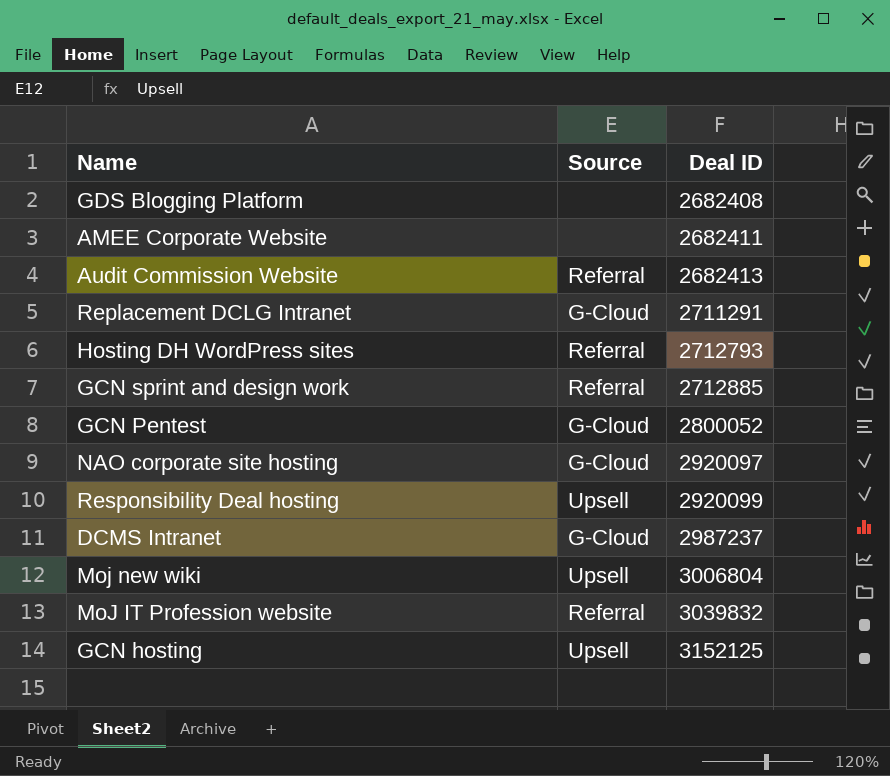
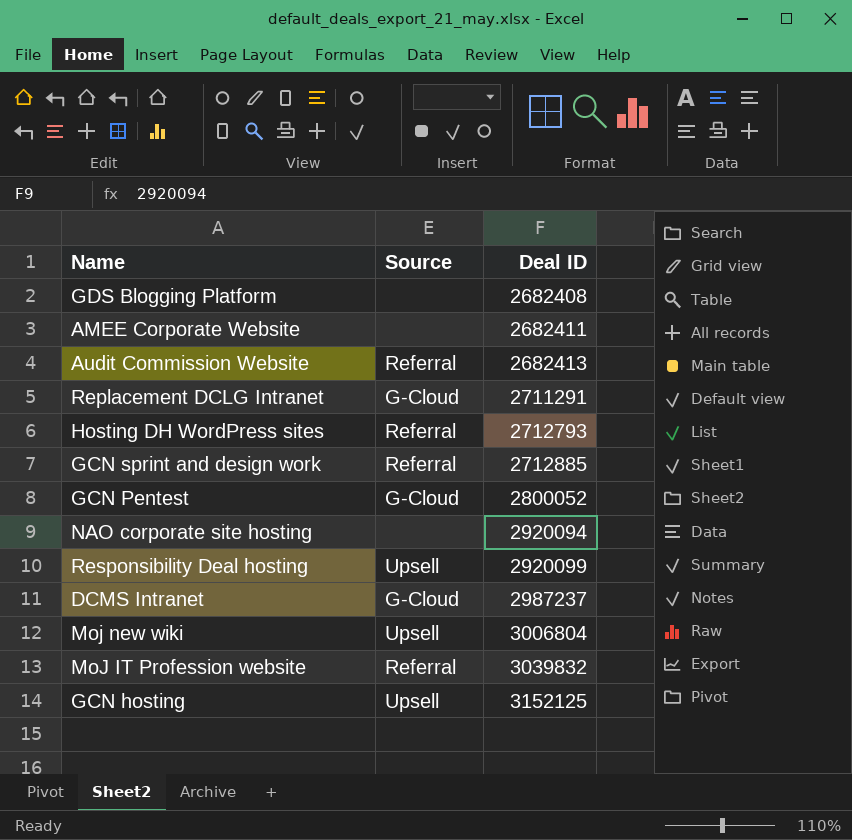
NAO corporate site hosting | Source: G-Cloud -> none
NAO corporate site hosting | Deal ID: 2920097 -> 2920094

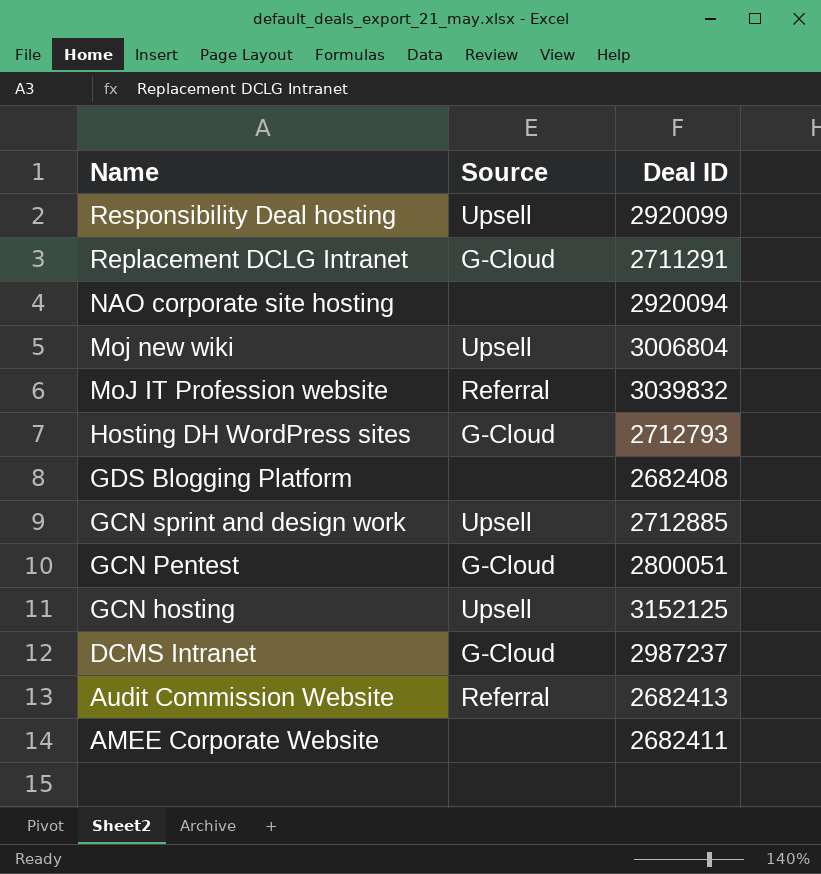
row order: Deal ID ascending -> Name descending
Hosting DH WordPress sites | Source: Referral -> G-Cloud
GCN sprint and design work | Source: Referral -> Upsell
GCN Pentest | Deal ID: 2800052 -> 2800051

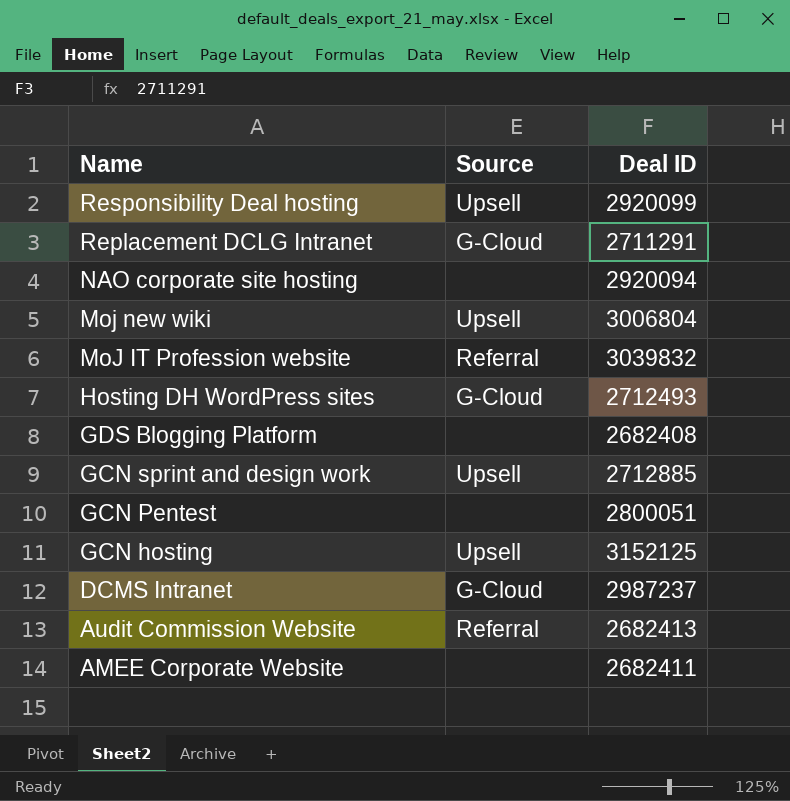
Hosting DH WordPress sites | Deal ID: 2712793 -> 2712493
GCN Pentest | Source: G-Cloud -> none

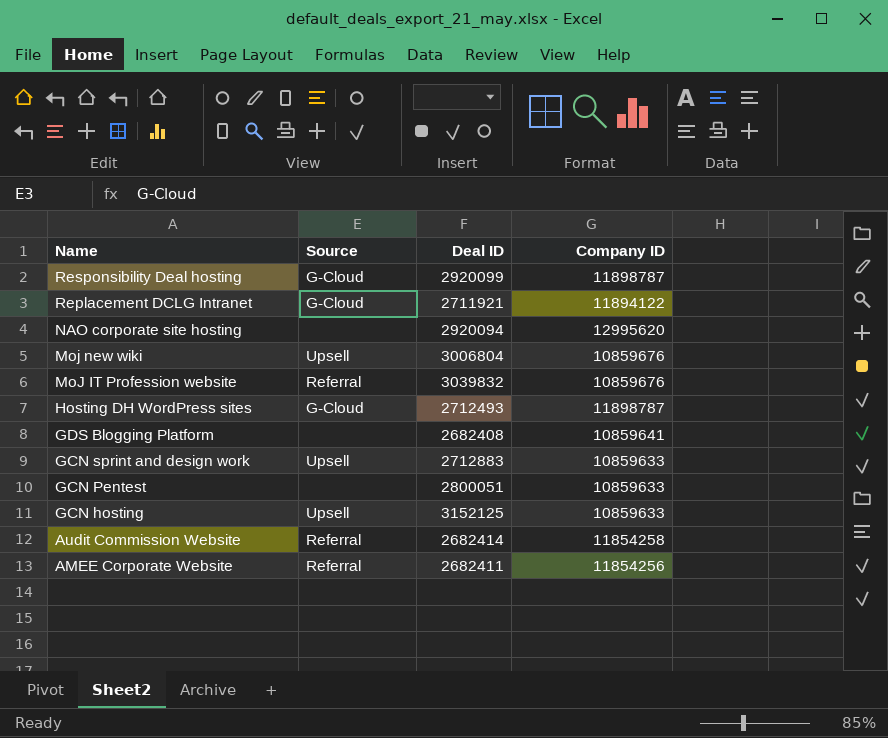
column Company ID | position: none -> 4
row DCMS Intranet: G-Cloud | 2987237 -> none
Responsibility Deal hosting | Source: Upsell -> G-Cloud
Replacement DCLG Intranet | Deal ID: 2711291 -> 2711921
GCN sprint and design work | Deal ID: 2712885 -> 2712883
Audit Commission Website | Deal ID: 2682413 -> 2682414
AMEE Corporate Website | Source: none -> Referral

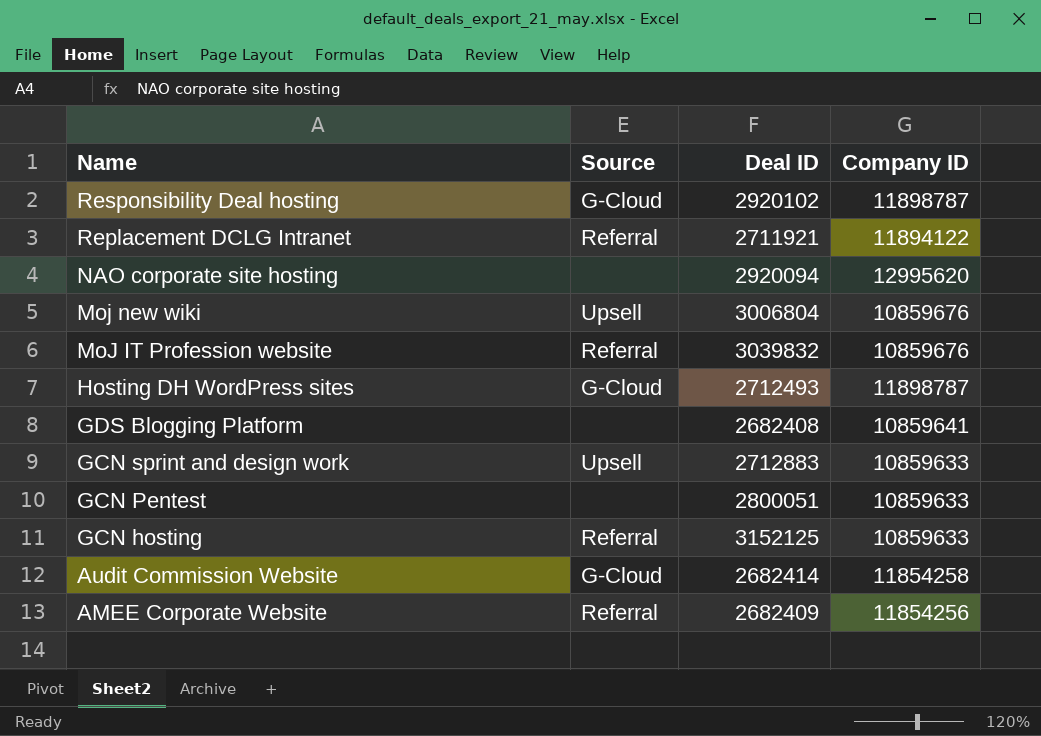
Responsibility Deal hosting | Deal ID: 2920099 -> 2920102
Replacement DCLG Intranet | Source: G-Cloud -> Referral
GCN hosting | Source: Upsell -> Referral
Audit Commission Website | Source: Referral -> G-Cloud
AMEE Corporate Website | Deal ID: 2682411 -> 2682409

